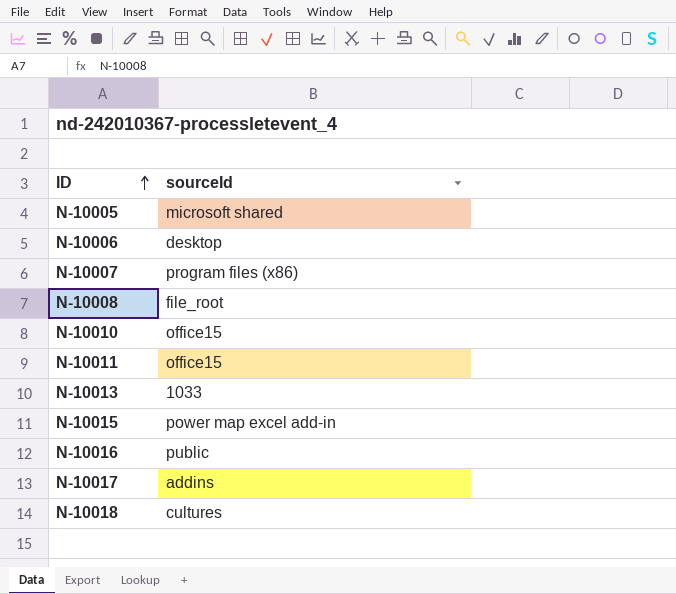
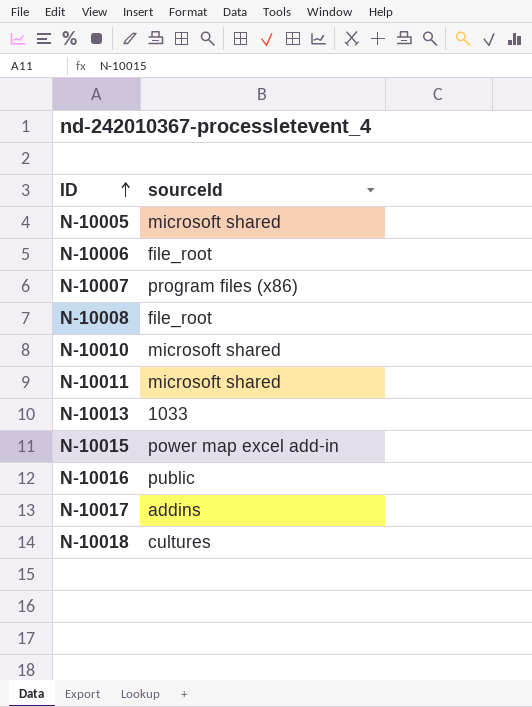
N-10006 | sourceId: desktop -> file_root
N-10010 | sourceId: office15 -> microsoft shared
N-10011 | sourceId: office15 -> microsoft shared

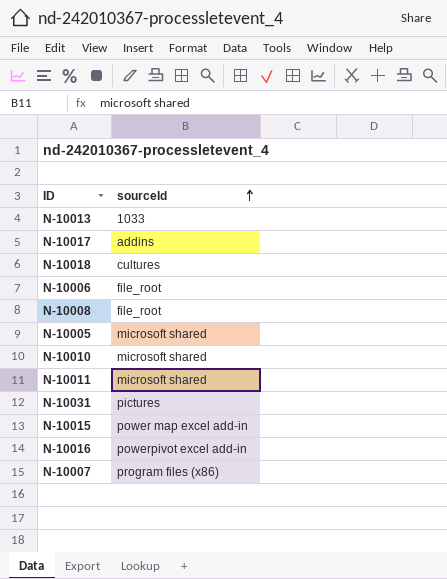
row order: ID ascending -> sourceId ascending
row N-10031: none -> pictures
N-10016 | sourceId: public -> powerpivot excel add-in

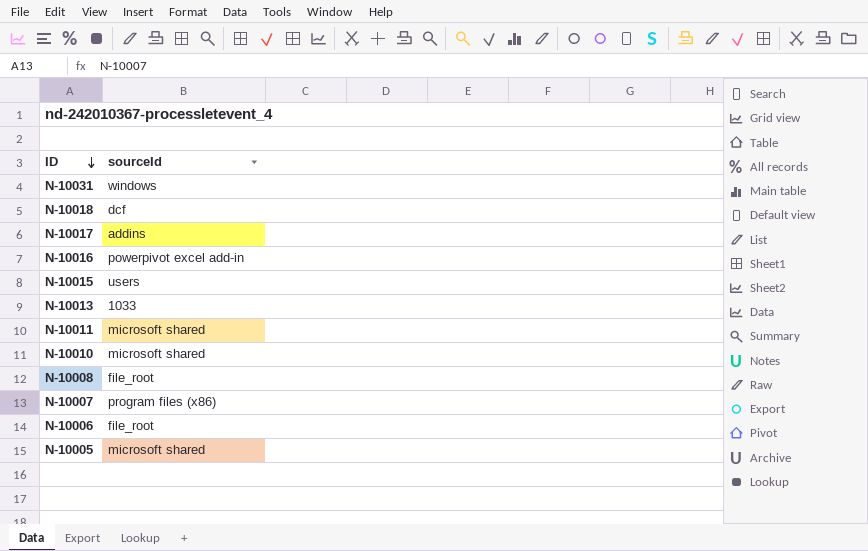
row order: sourceId ascending -> ID descending
N-10031 | sourceId: pictures -> windows
N-10018 | sourceId: cultures -> dcf
N-10015 | sourceId: power map excel add-in -> users

